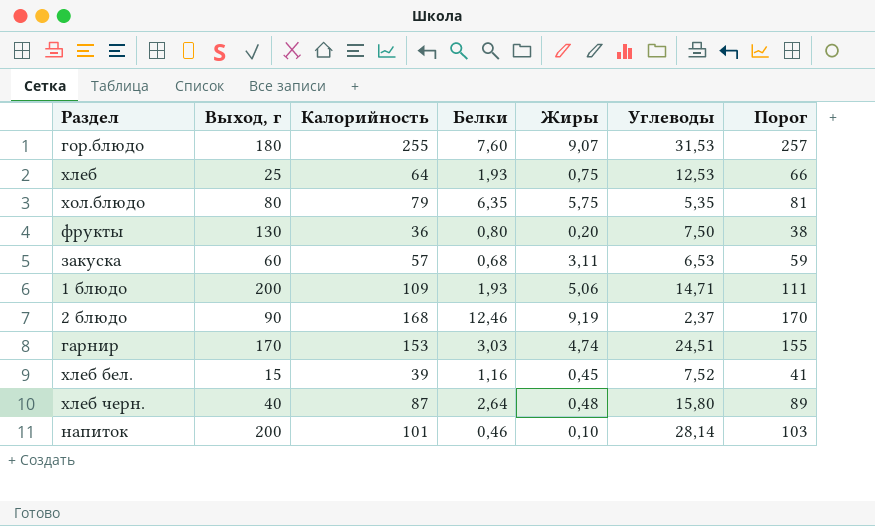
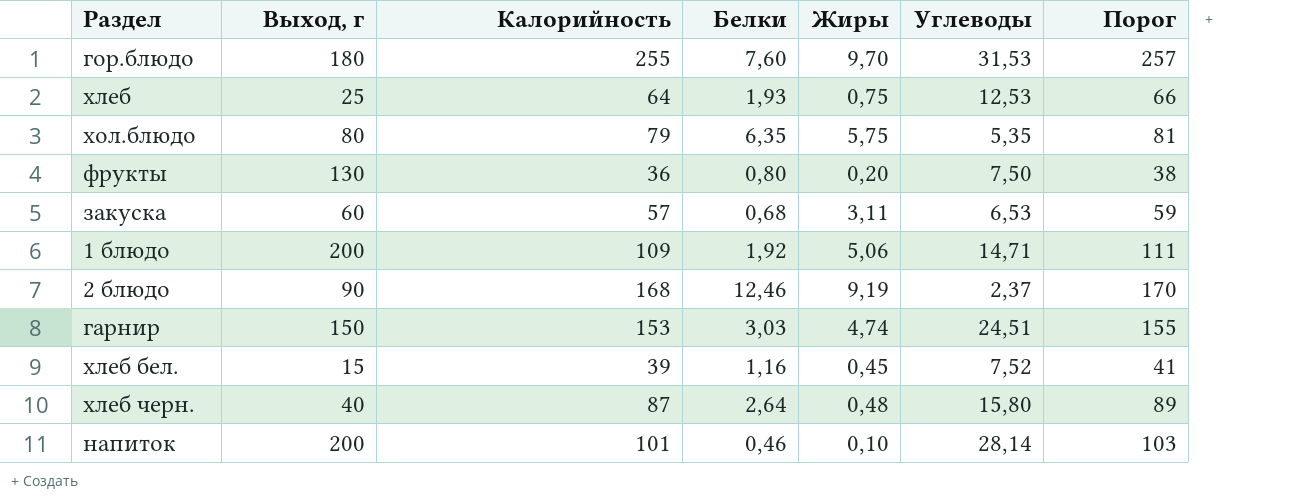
гор.блюдо | Жиры: 9,07 -> 9,70
1 блюдо | Белки: 1,93 -> 1,92
гарнир | Выход, г: 170 -> 150

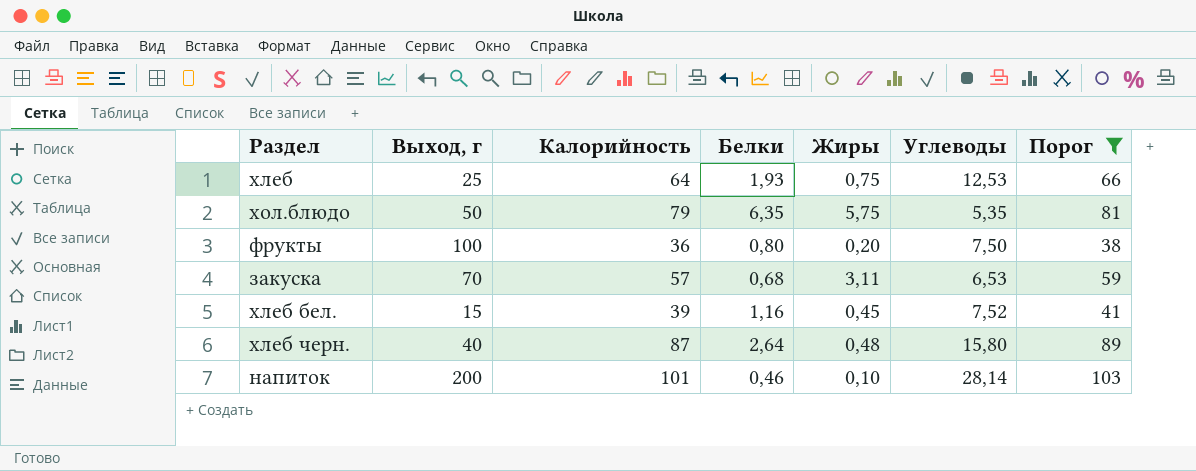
filter: none -> Порог <= 103
хол.блюдо | Выход, г: 80 -> 50
фрукты | Выход, г: 130 -> 100
закуска | Выход, г: 60 -> 70

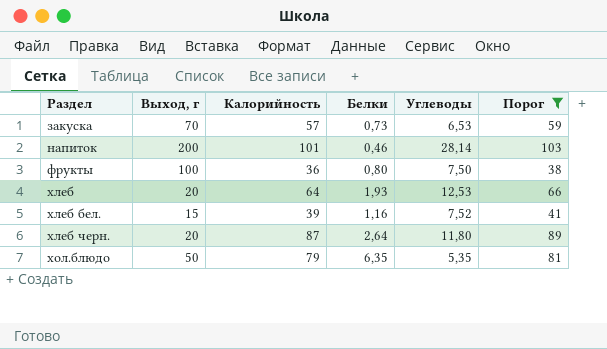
row order: none -> Раздел ascending
column Жиры | position: 5 -> none
закуска | Белки: 0,68 -> 0,73
хлеб | Выход, г: 25 -> 20
хлеб черн. | Выход, г: 40 -> 20
хлеб черн. | Углеводы: 15,80 -> 11,80

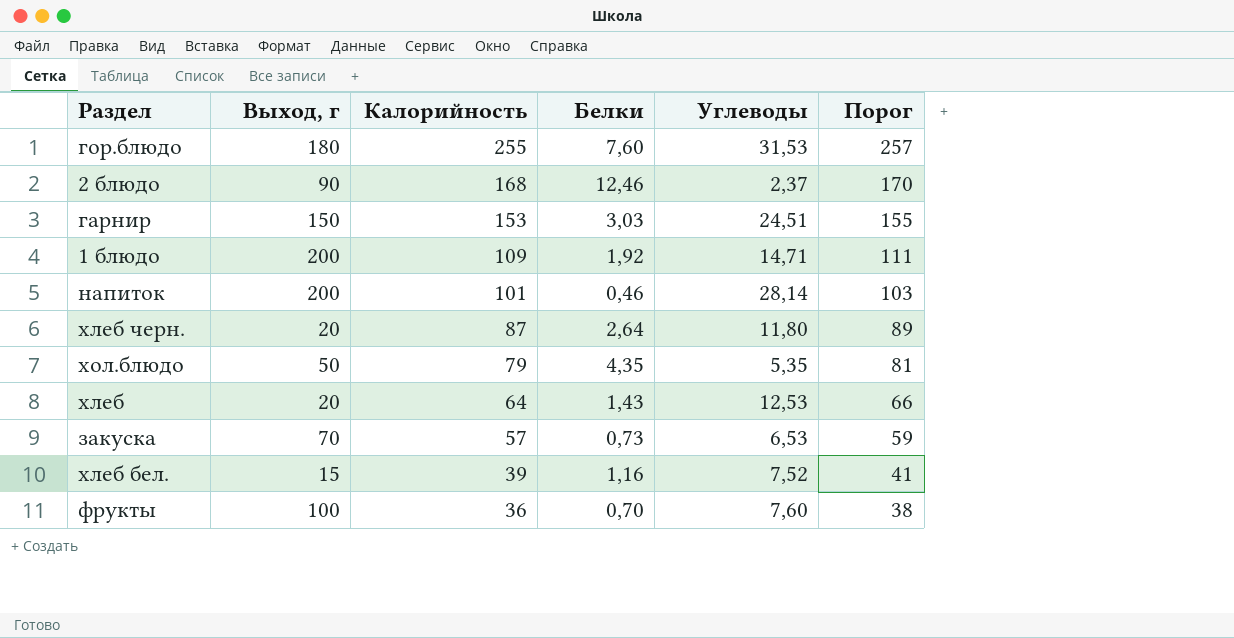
filter: Порог <= 103 -> none
row order: Раздел ascending -> Калорийность descending
хол.блюдо | Белки: 6,35 -> 4,35
хлеб | Белки: 1,93 -> 1,43
фрукты | Белки: 0,80 -> 0,70
фрукты | Углеводы: 7,50 -> 7,60

